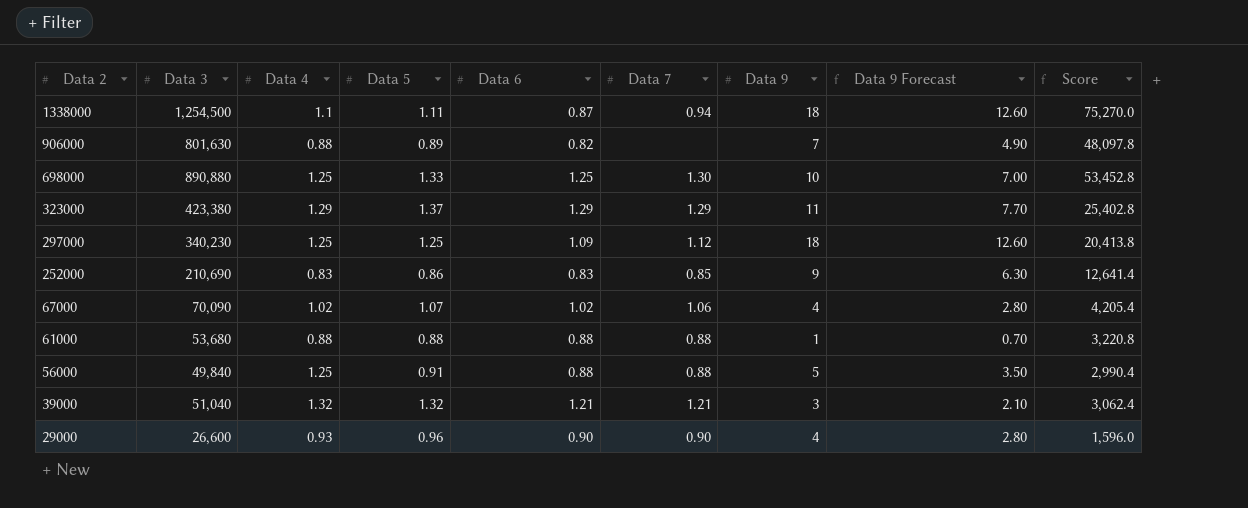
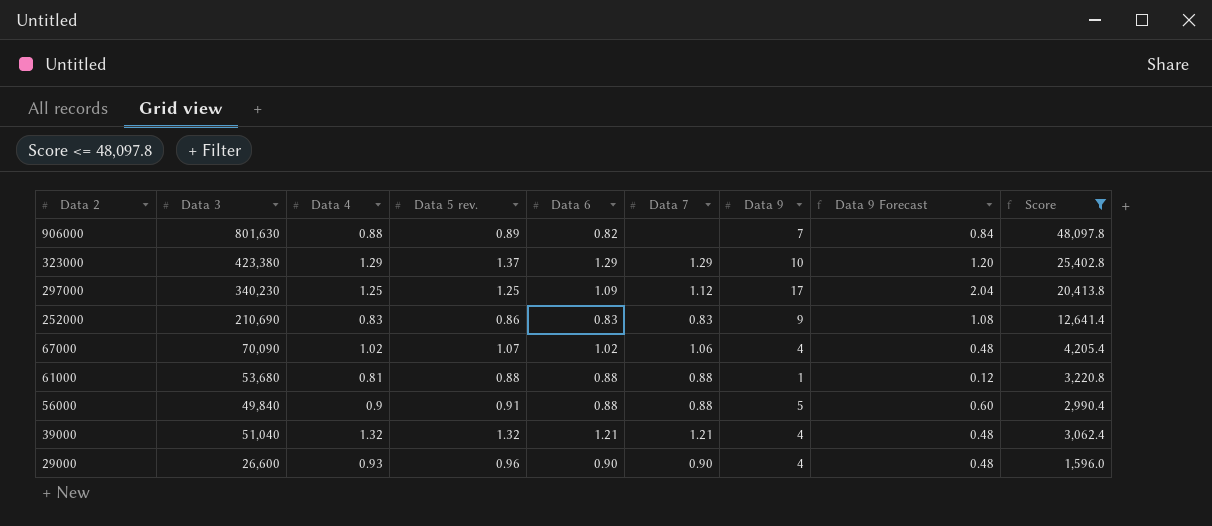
filter: none -> Score <= 48,097.8
column name: Data 5 -> Data 5 rev.
column Data 9 Forecast | formula: [Data 9] * 0.7 -> [Data 9] * 0.12
323000 | Data 9: 11 -> 10
297000 | Data 9: 18 -> 17
252000 | Data 7: 0.85 -> 0.83
61000 | Data 4: 0.88 -> 0.81
56000 | Data 4: 1.25 -> 0.9
39000 | Data 9: 3 -> 4

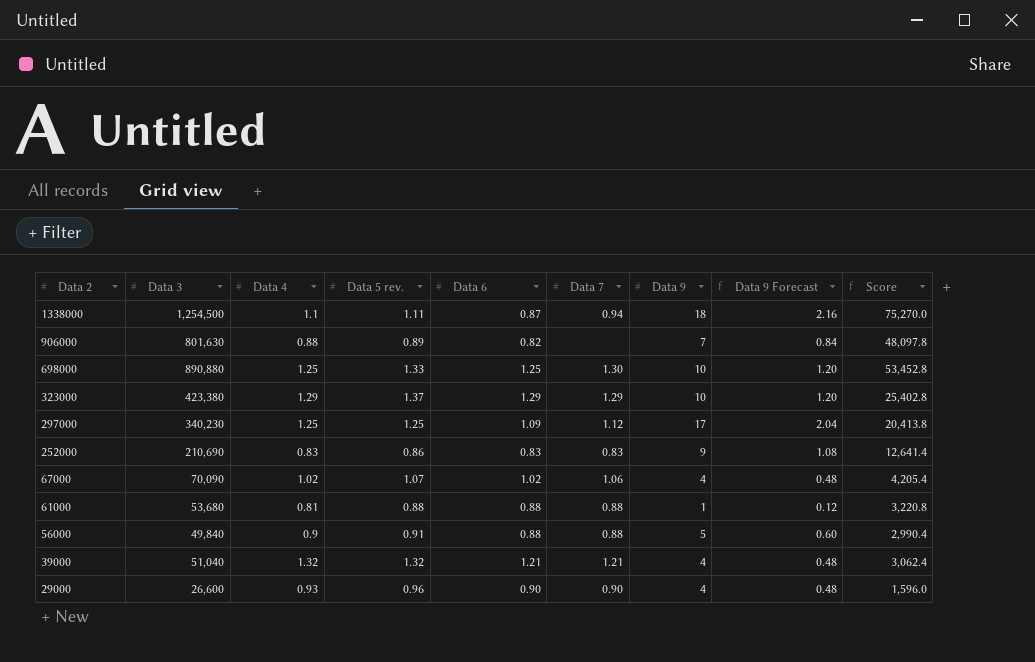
filter: Score <= 48,097.8 -> none

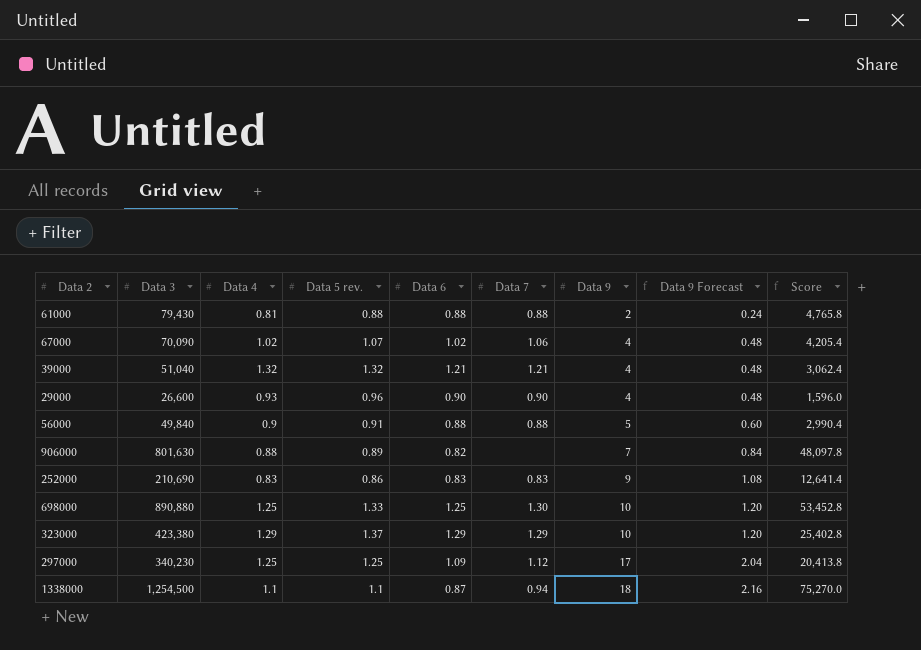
row order: Data 2 descending -> Data 9 ascending
61000 | Data 3: 53,680 -> 79,430
61000 | Data 9: 1 -> 2
61000 | Data 9 Forecast: 0.12 -> 0.24
61000 | Score: 3,220.8 -> 4,765.8
1338000 | Data 5 rev.: 1.11 -> 1.1

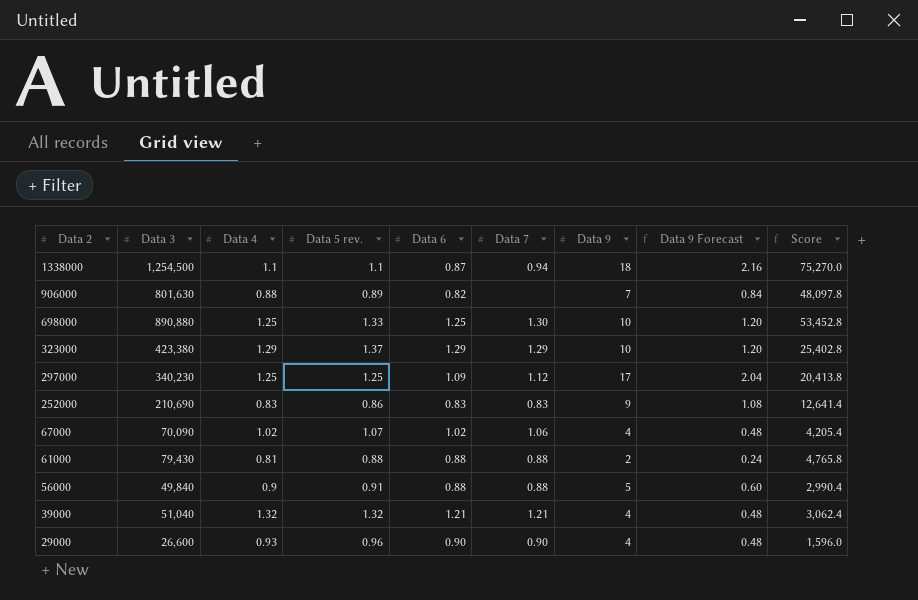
row order: Data 9 ascending -> Data 2 descending

